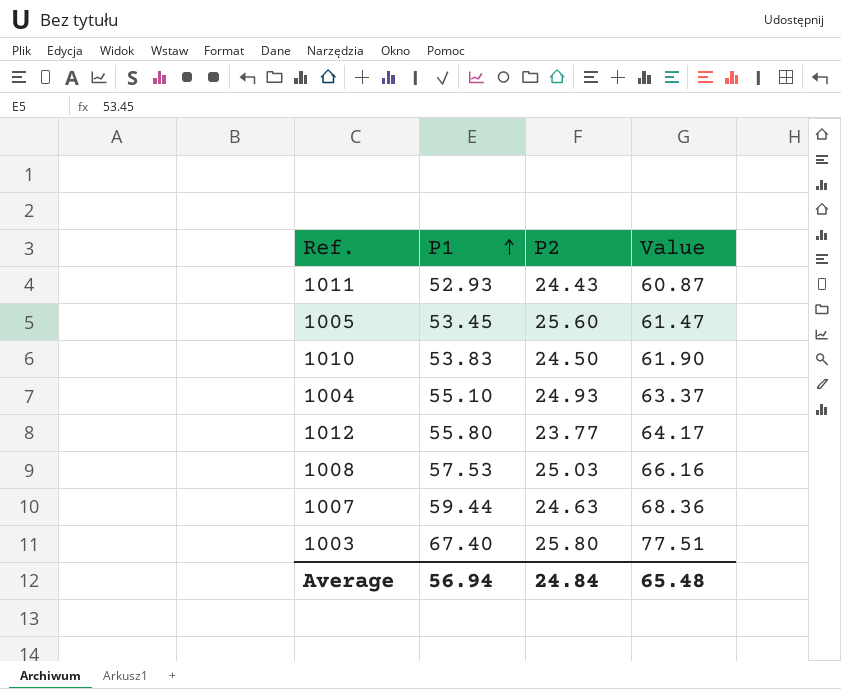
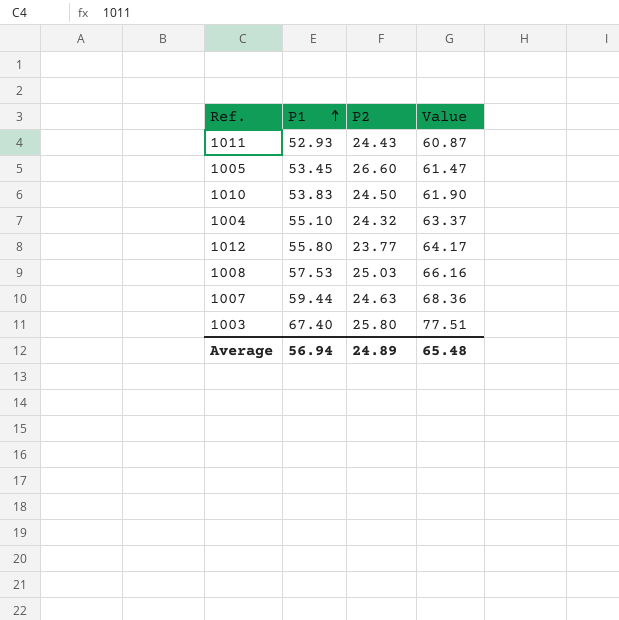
1005 | P2: 25.60 -> 26.60
1004 | P2: 24.93 -> 24.32
Average | P2: 24.84 -> 24.89

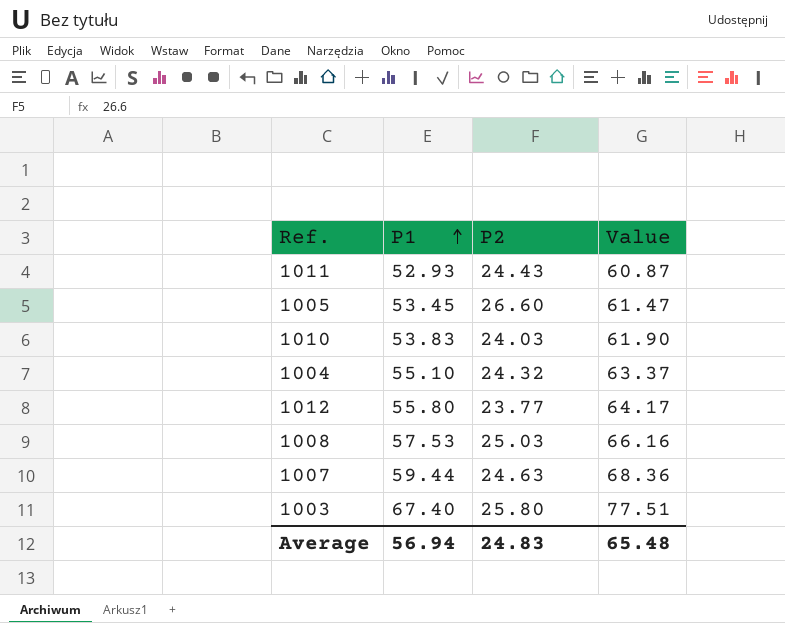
1010 | P2: 24.50 -> 24.03
Average | P2: 24.89 -> 24.83

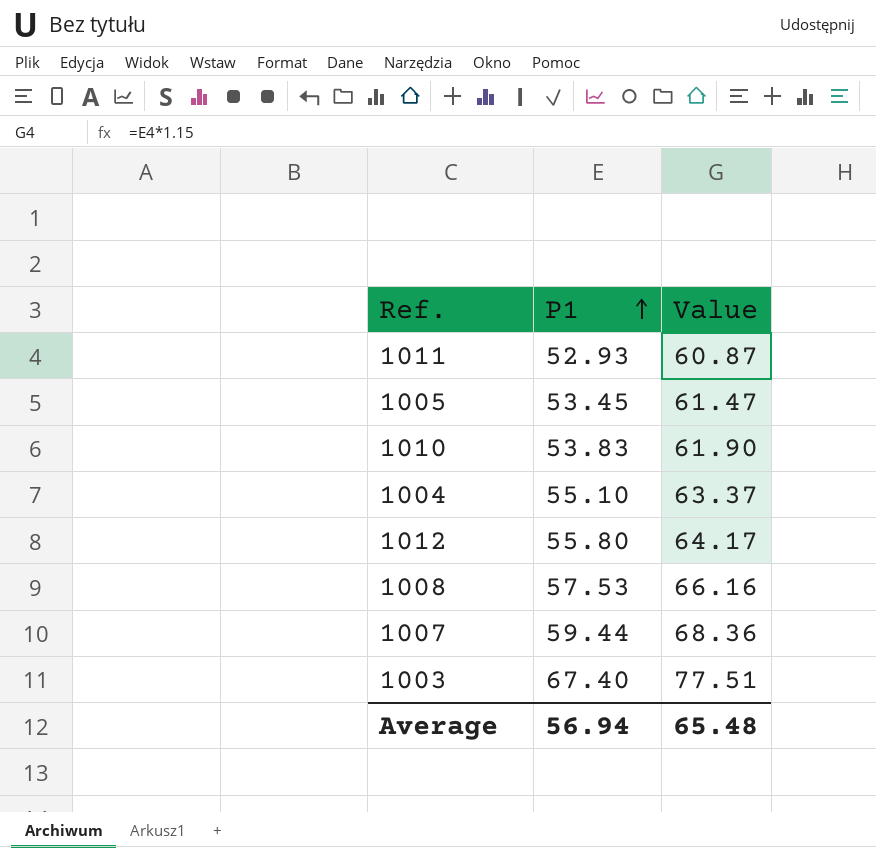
column P2 | position: 3 -> none

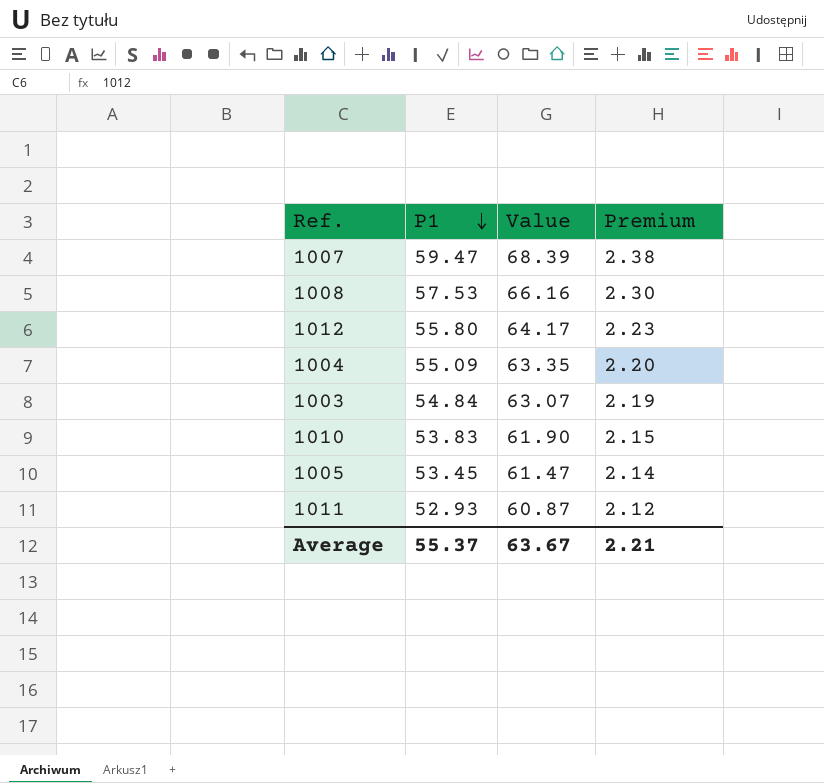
row order: P1 ascending -> P1 descending
column Premium | formula: none -> [P1] * 0.04
1007 | P1: 59.44 -> 59.47
1007 | Value: 68.36 -> 68.39
1004 | P1: 55.10 -> 55.09
1004 | Value: 63.37 -> 63.35
1003 | P1: 67.40 -> 54.84
1003 | Value: 77.51 -> 63.07
Average | P1: 56.94 -> 55.37
Average | Value: 65.48 -> 63.67

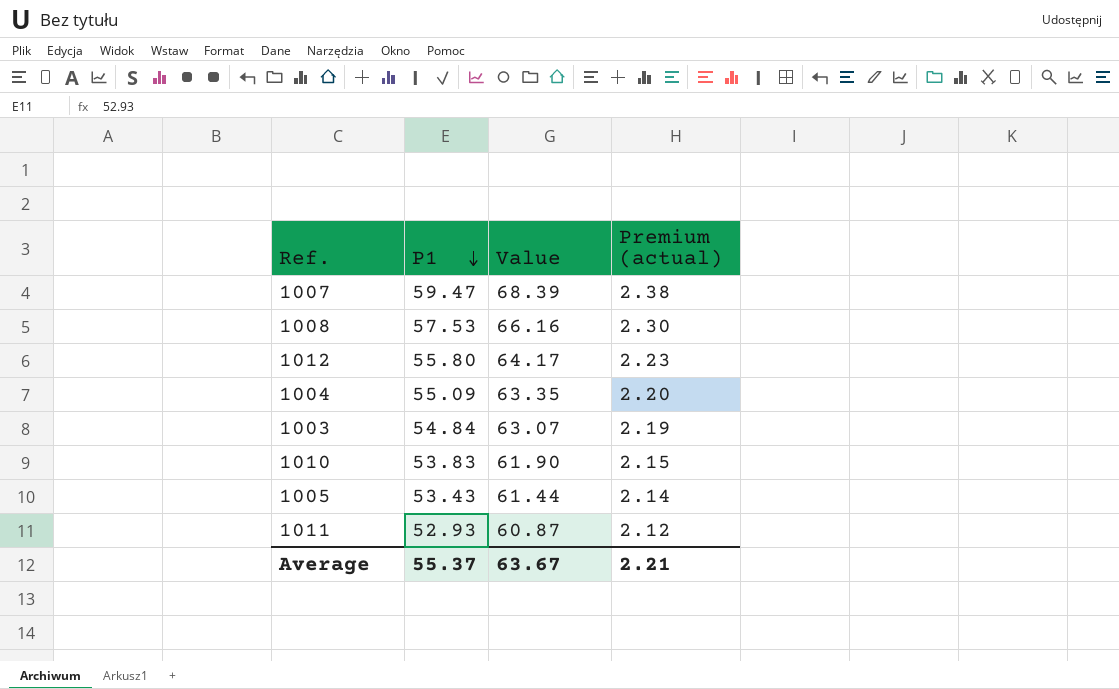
column name: Premium -> Premium (actual)
1005 | P1: 53.45 -> 53.43
1005 | Value: 61.47 -> 61.44

